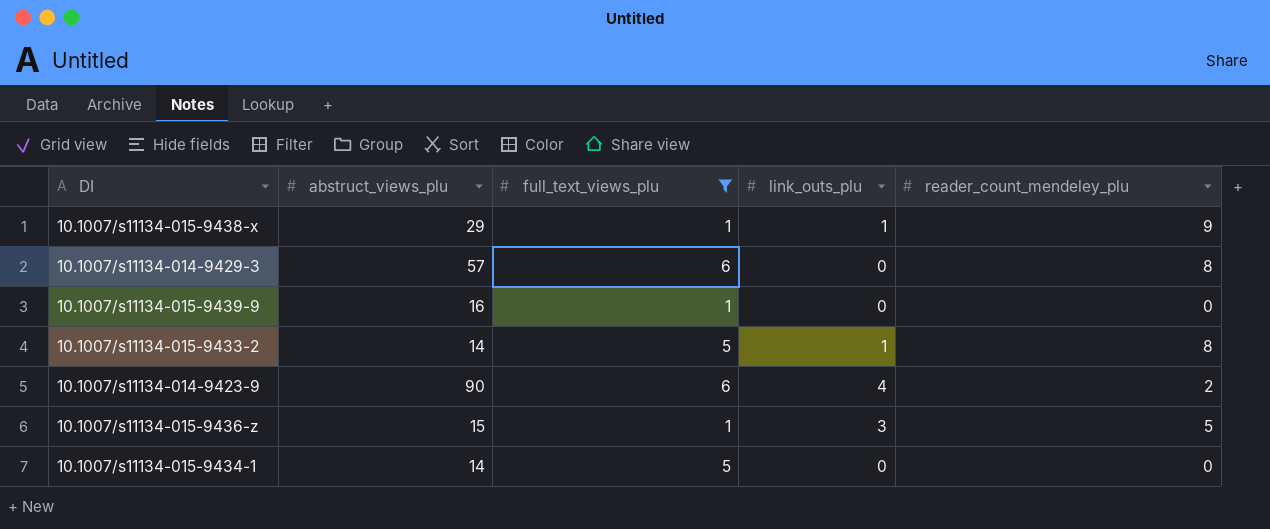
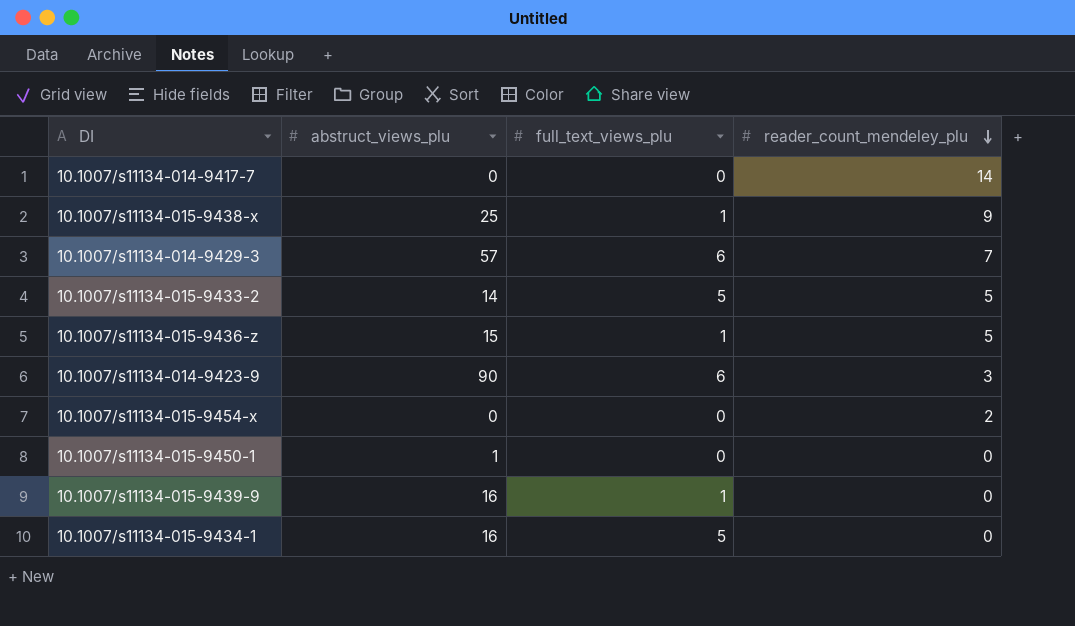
filter: full_text_views_plu != 0 -> none
row order: none -> reader_count_mendeley_plu descending
column link_outs_plu | position: 4 -> none
10.1007/s11134-015-9438-x | abstruct_views_plu: 29 -> 25
10.1007/s11134-014-9429-3 | reader_count_mendeley_plu: 8 -> 7
10.1007/s11134-015-9433-2 | reader_count_mendeley_plu: 8 -> 5
10.1007/s11134-014-9423-9 | reader_count_mendeley_plu: 2 -> 3
10.1007/s11134-015-9434-1 | abstruct_views_plu: 14 -> 16

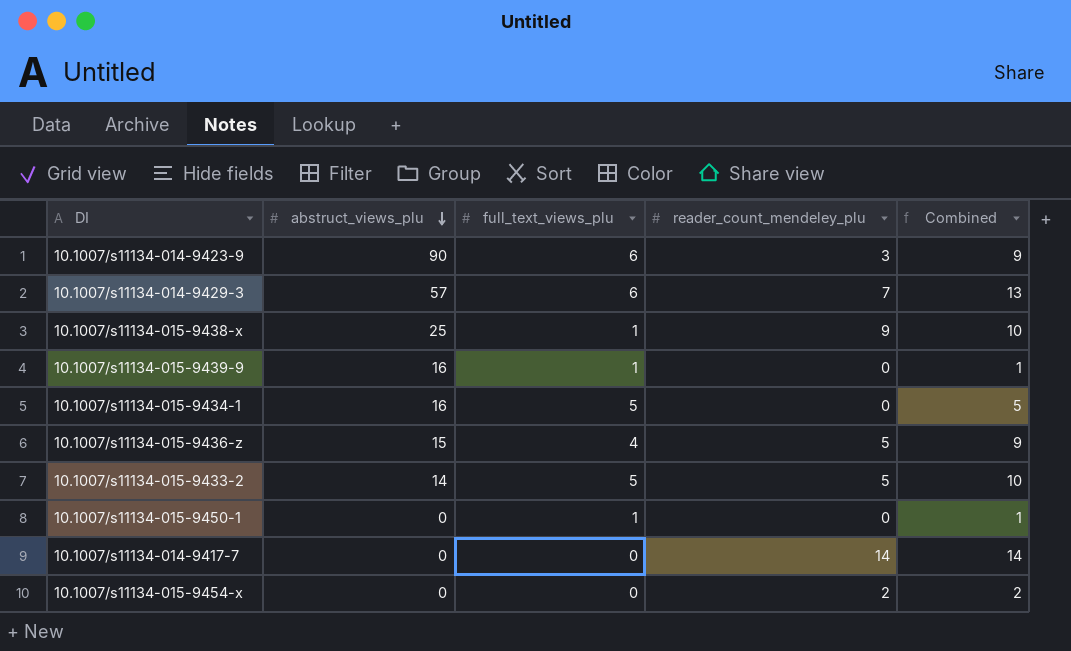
row order: reader_count_mendeley_plu descending -> abstruct_views_plu descending
column Combined | formula: none -> [full_text_views_plu] + [reader_count_mendeley_plu]
10.1007/s11134-015-9436-z | full_text_views_plu: 1 -> 4
10.1007/s11134-015-9450-1 | abstruct_views_plu: 1 -> 0
10.1007/s11134-015-9450-1 | full_text_views_plu: 0 -> 1

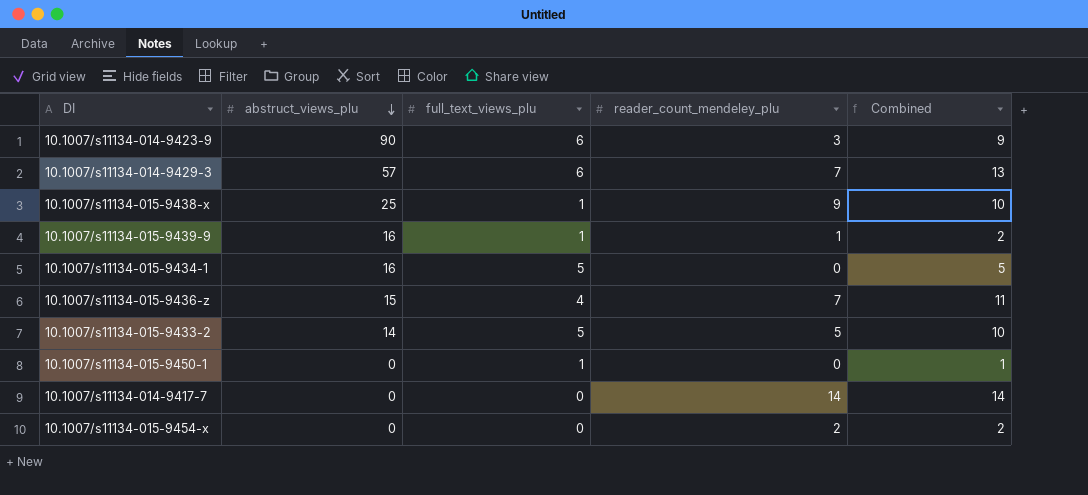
10.1007/s11134-015-9439-9 | reader_count_mendeley_plu: 0 -> 1
10.1007/s11134-015-9439-9 | Combined: 1 -> 2
10.1007/s11134-015-9436-z | reader_count_mendeley_plu: 5 -> 7
10.1007/s11134-015-9436-z | Combined: 9 -> 11

